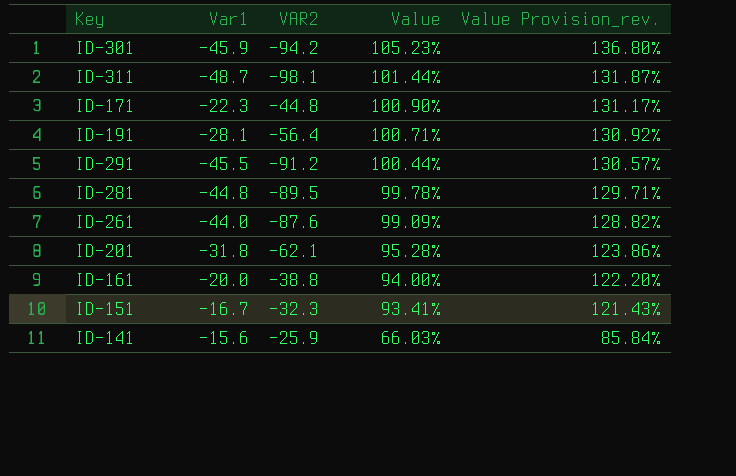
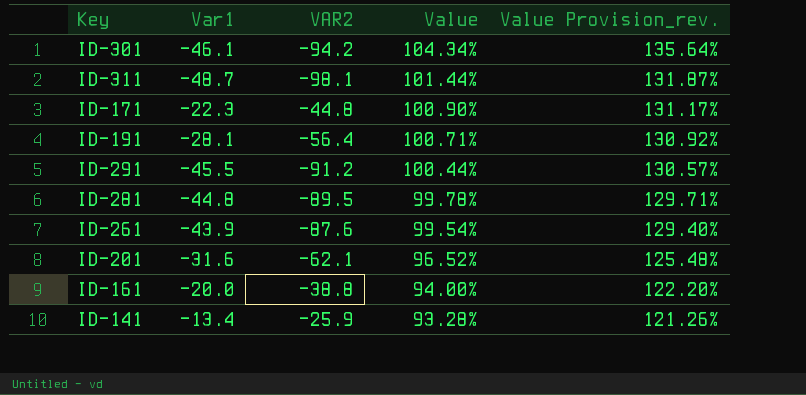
row ID-151: -16.7 | -32.3 | 93.41% | 121.43% -> none
ID-301 | Var1: -45.9 -> -46.1
ID-301 | Value: 105.23% -> 104.34%
ID-301 | Value Provision_rev.: 136.80% -> 135.64%
ID-261 | Var1: -44.0 -> -43.9
ID-261 | Value: 99.09% -> 99.54%
ID-261 | Value Provision_rev.: 128.82% -> 129.40%
ID-201 | Var1: -31.8 -> -31.6
ID-201 | Value: 95.28% -> 96.52%
ID-201 | Value Provision_rev.: 123.86% -> 125.48%
ID-141 | Var1: -15.6 -> -13.4
ID-141 | Value: 66.03% -> 93.28%
ID-141 | Value Provision_rev.: 85.84% -> 121.26%

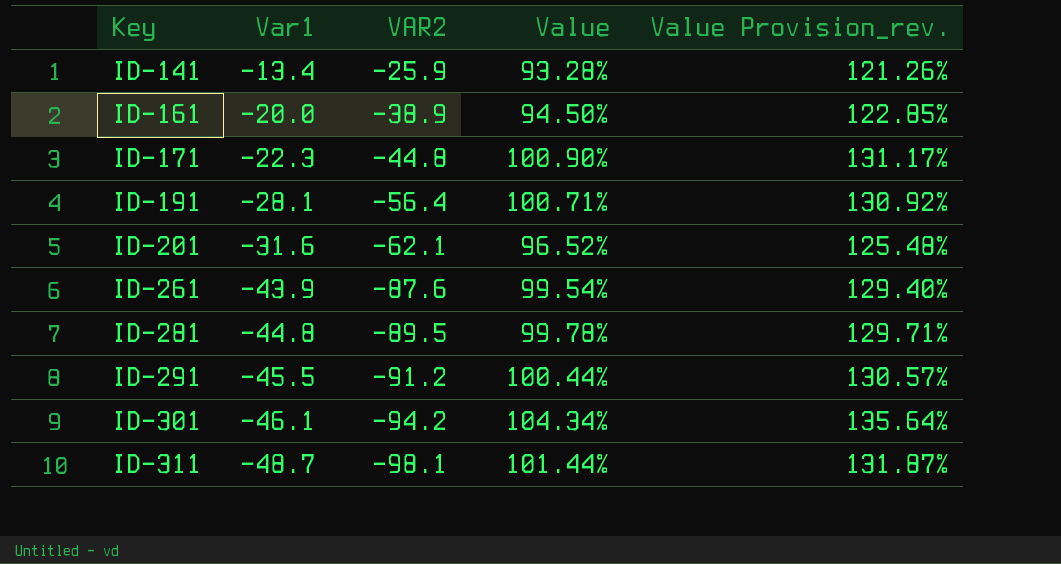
row order: Value descending -> Key ascending
ID-161 | VAR2: -38.8 -> -38.9
ID-161 | Value: 94.00% -> 94.50%
ID-161 | Value Provision_rev.: 122.20% -> 122.85%

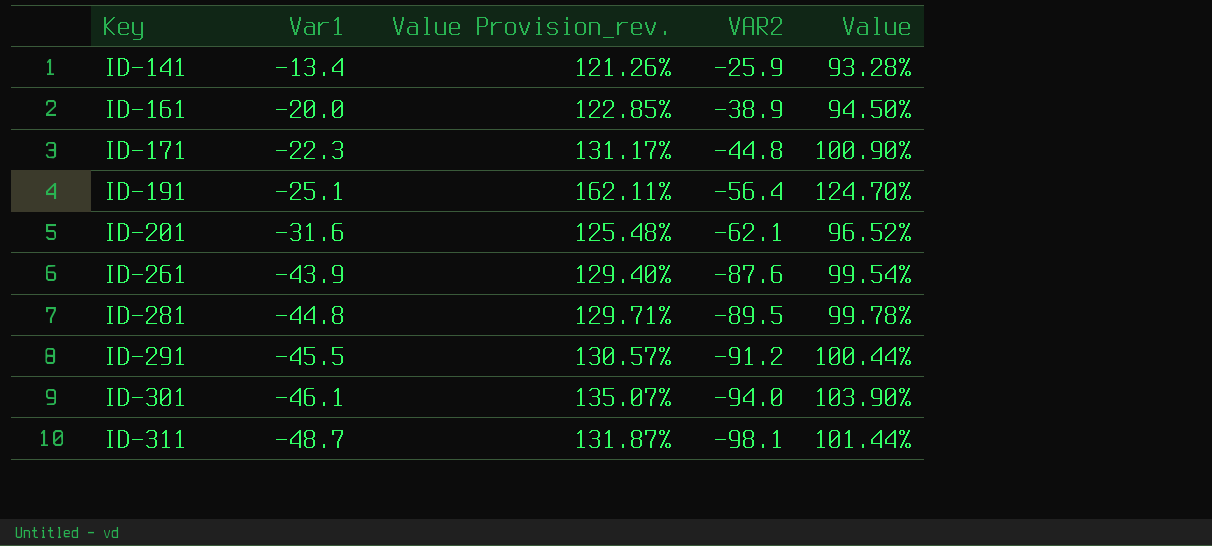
column Value Provision_rev. | position: 5 -> 3
ID-191 | Var1: -28.1 -> -25.1
ID-191 | Value Provision_rev.: 130.92% -> 162.11%
ID-191 | Value: 100.71% -> 124.70%
ID-301 | Value Provision_rev.: 135.64% -> 135.07%
ID-301 | VAR2: -94.2 -> -94.0
ID-301 | Value: 104.34% -> 103.90%

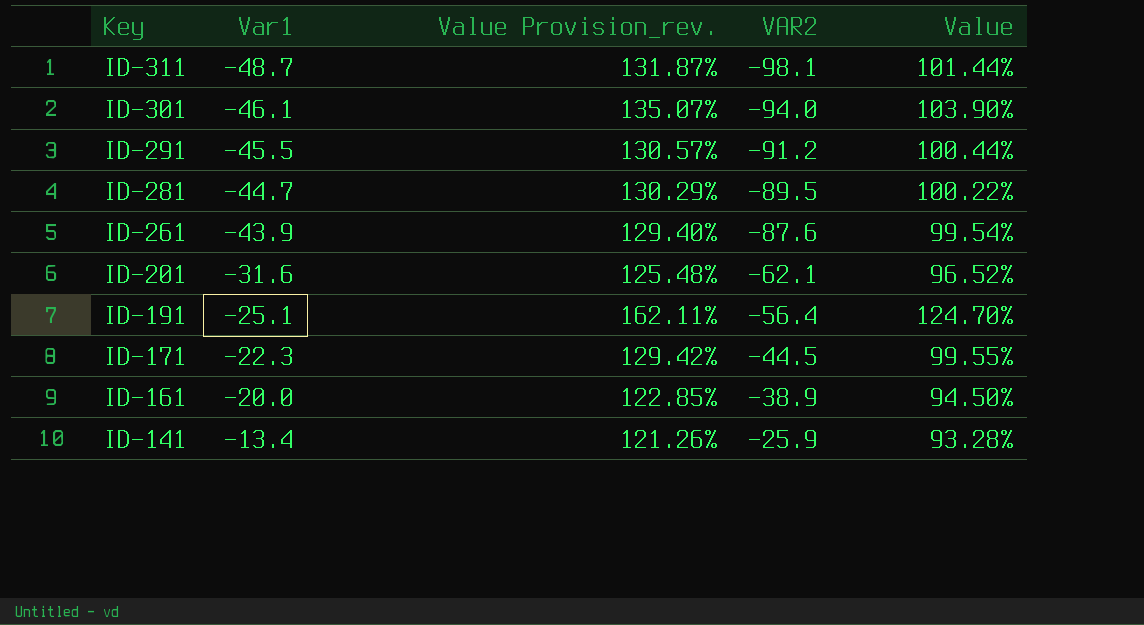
row order: Key ascending -> Key descending
ID-281 | Var1: -44.8 -> -44.7
ID-281 | Value Provision_rev.: 129.71% -> 130.29%
ID-281 | Value: 99.78% -> 100.22%
ID-171 | Value Provision_rev.: 131.17% -> 129.42%
ID-171 | VAR2: -44.8 -> -44.5
ID-171 | Value: 100.90% -> 99.55%

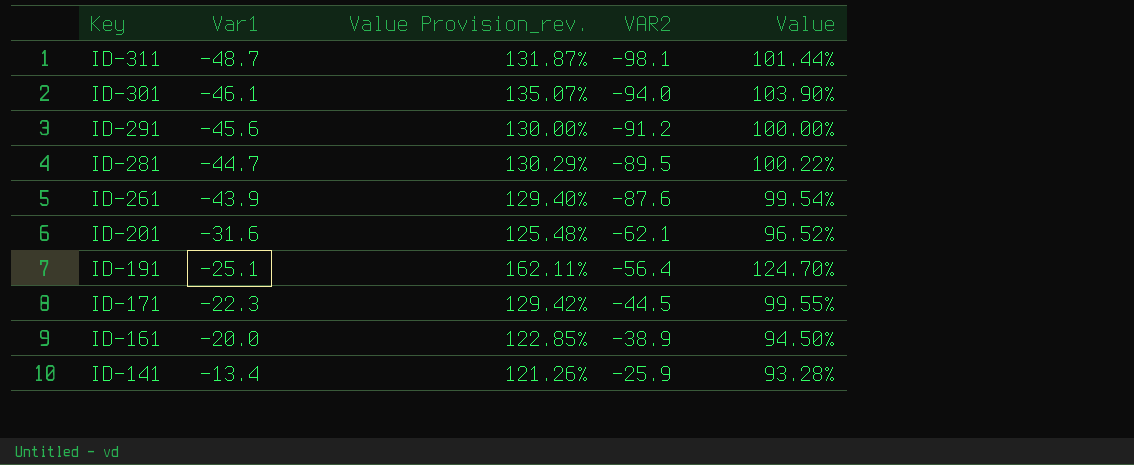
ID-291 | Var1: -45.5 -> -45.6
ID-291 | Value Provision_rev.: 130.57% -> 130.00%
ID-291 | Value: 100.44% -> 100.00%

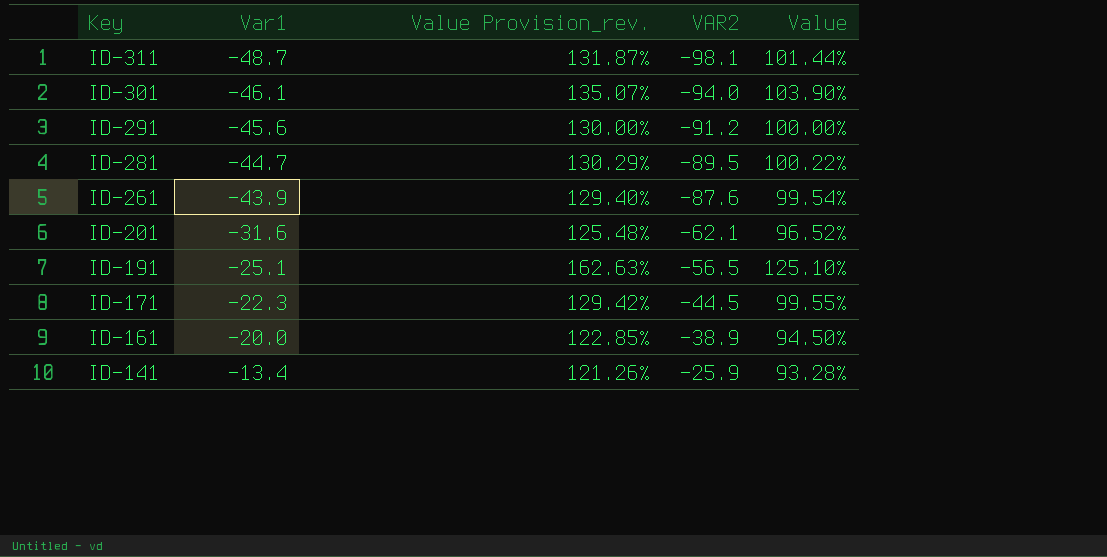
ID-191 | Value Provision_rev.: 162.11% -> 162.63%
ID-191 | VAR2: -56.4 -> -56.5
ID-191 | Value: 124.70% -> 125.10%

